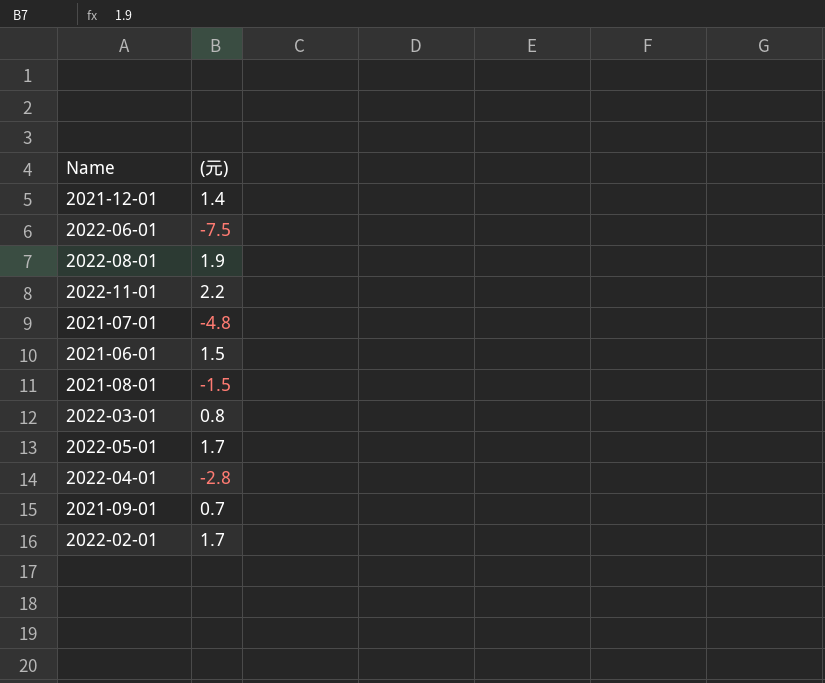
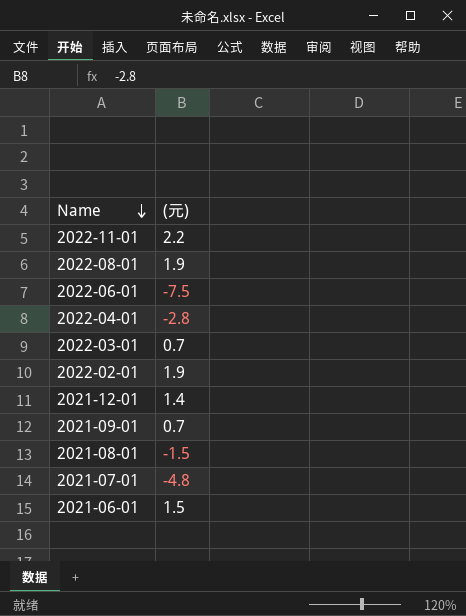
row order: none -> Name descending
row 2022-05-01: 1.7 -> none
2022-03-01 | (元): 0.8 -> 0.7
2022-02-01 | (元): 1.7 -> 1.9

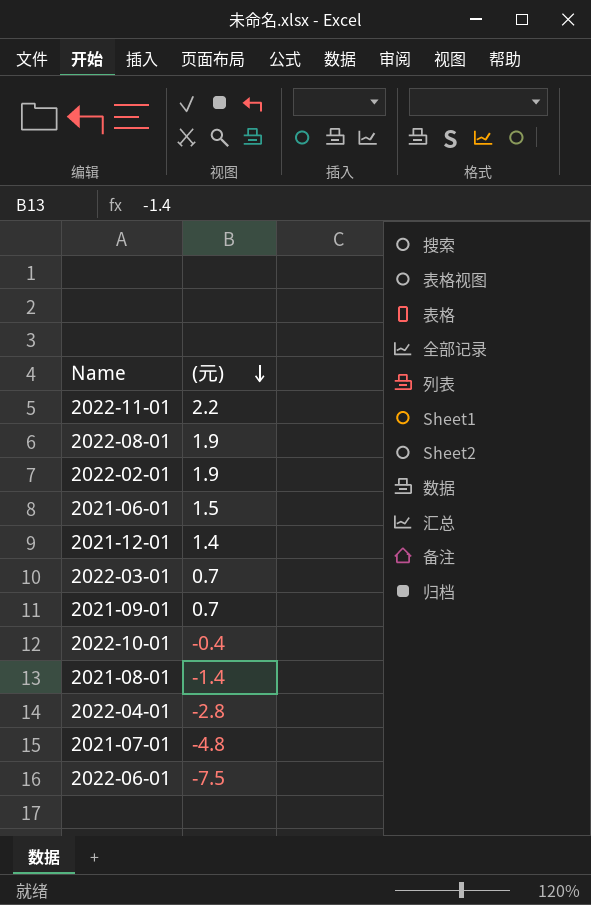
row order: Name descending -> (元) descending
row 2022-10-01: none -> -0.4
2021-08-01 | (元): -1.5 -> -1.4

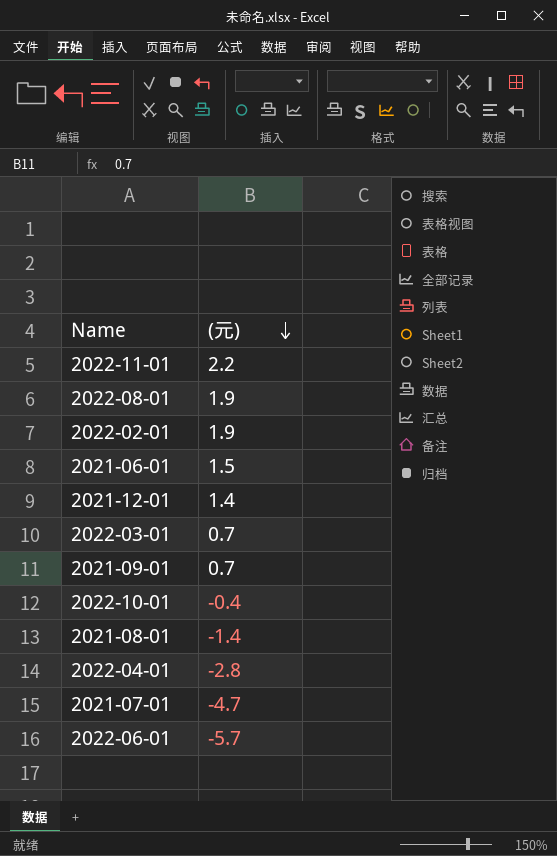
2021-07-01 | (元): -4.8 -> -4.7
2022-06-01 | (元): -7.5 -> -5.7

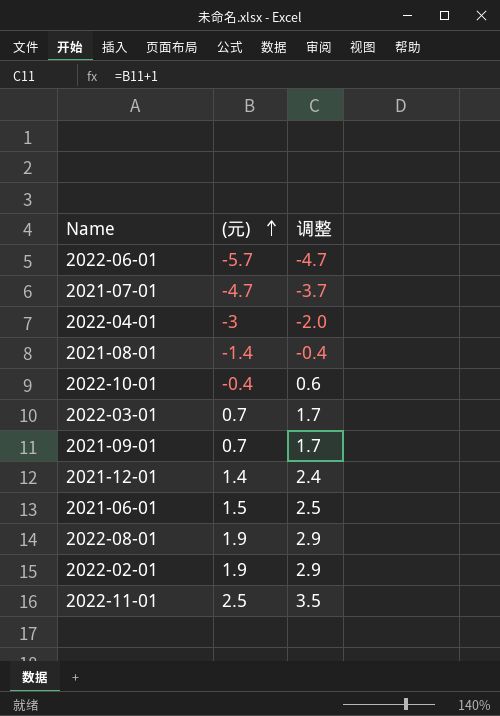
row order: (元) descending -> (元) ascending
column 调整 | formula: none -> [(元)] + 1
2022-04-01 | (元): -2.8 -> -3
2022-11-01 | (元): 2.2 -> 2.5

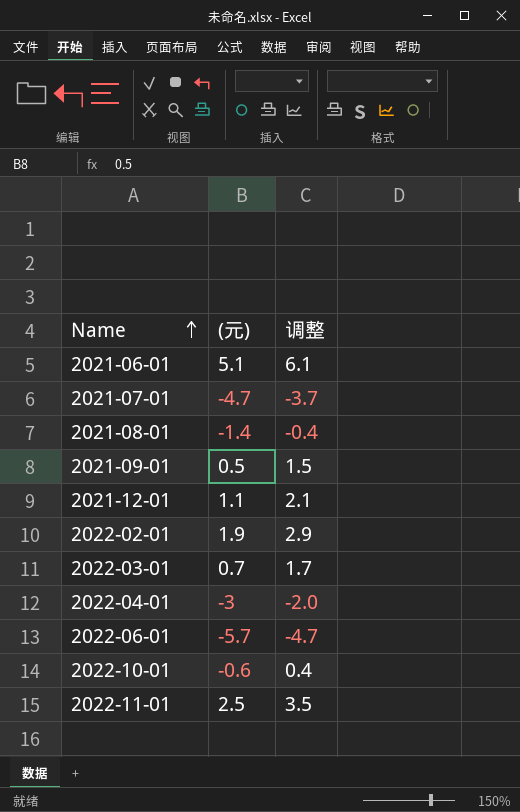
row order: (元) ascending -> Name ascending
row 2022-08-01: 1.9 | 2.9 -> none
2021-06-01 | (元): 1.5 -> 5.1
2021-06-01 | 调整: 2.5 -> 6.1
2021-09-01 | (元): 0.7 -> 0.5
2021-09-01 | 调整: 1.7 -> 1.5
2021-12-01 | (元): 1.4 -> 1.1
2021-12-01 | 调整: 2.4 -> 2.1
2022-10-01 | (元): -0.4 -> -0.6
2022-10-01 | 调整: 0.6 -> 0.4

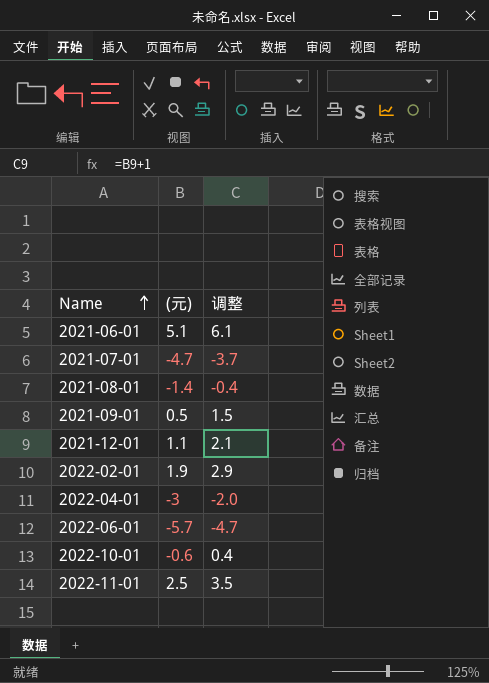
row 2022-03-01: 0.7 | 1.7 -> none

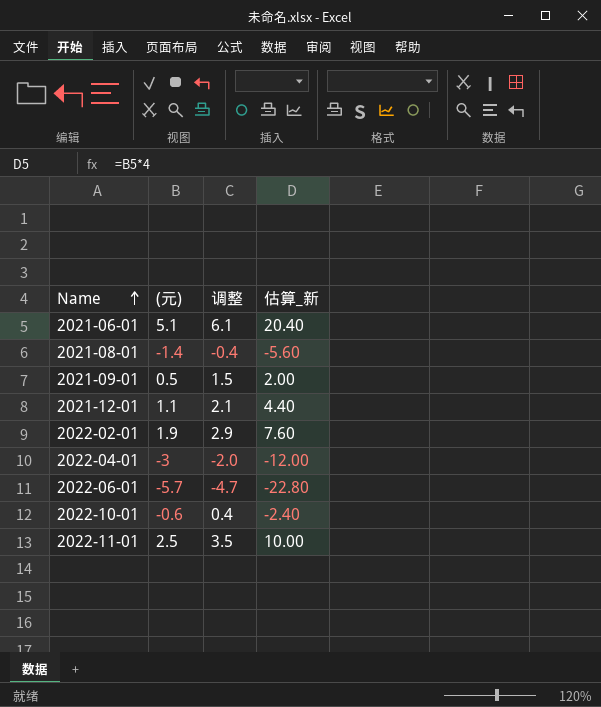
column 估算_新 | formula: none -> [(元)] * 4
row 2021-07-01: -4.7 | -3.7 -> none

